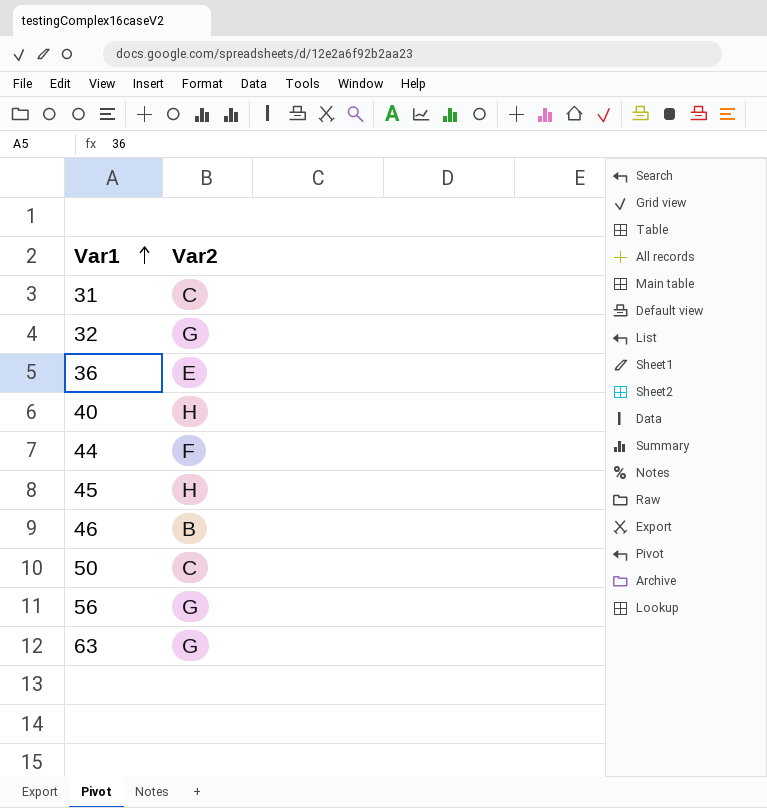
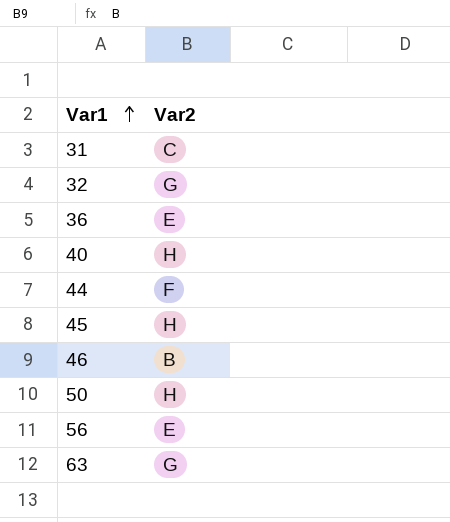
50 | Var2: C -> H
56 | Var2: G -> E

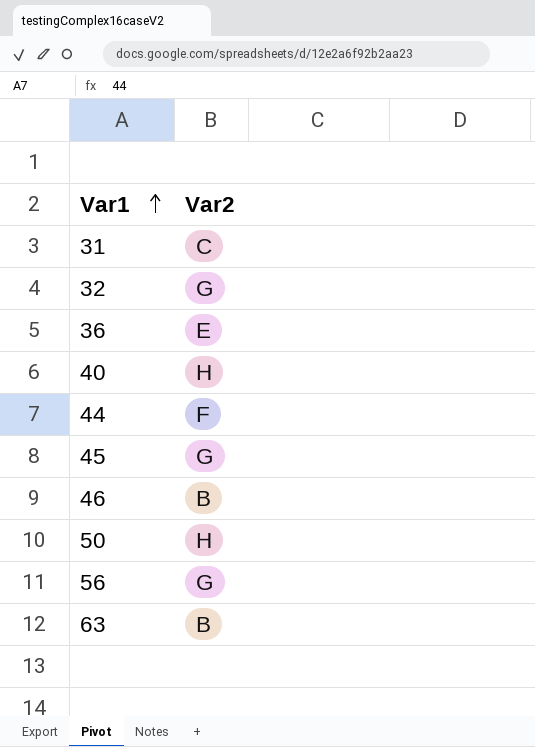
45 | Var2: H -> G
56 | Var2: E -> G
63 | Var2: G -> B

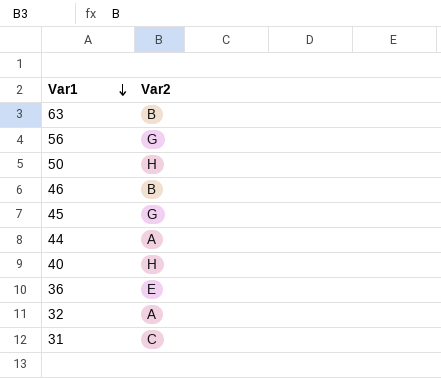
row order: Var1 ascending -> Var1 descending
44 | Var2: F -> A
32 | Var2: G -> A

